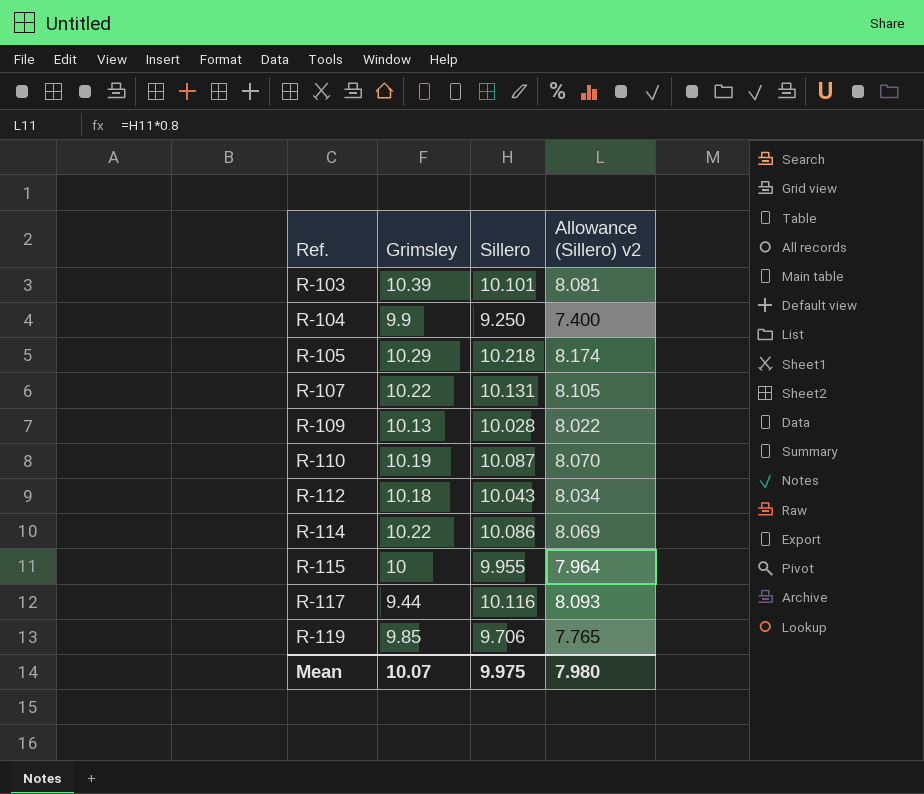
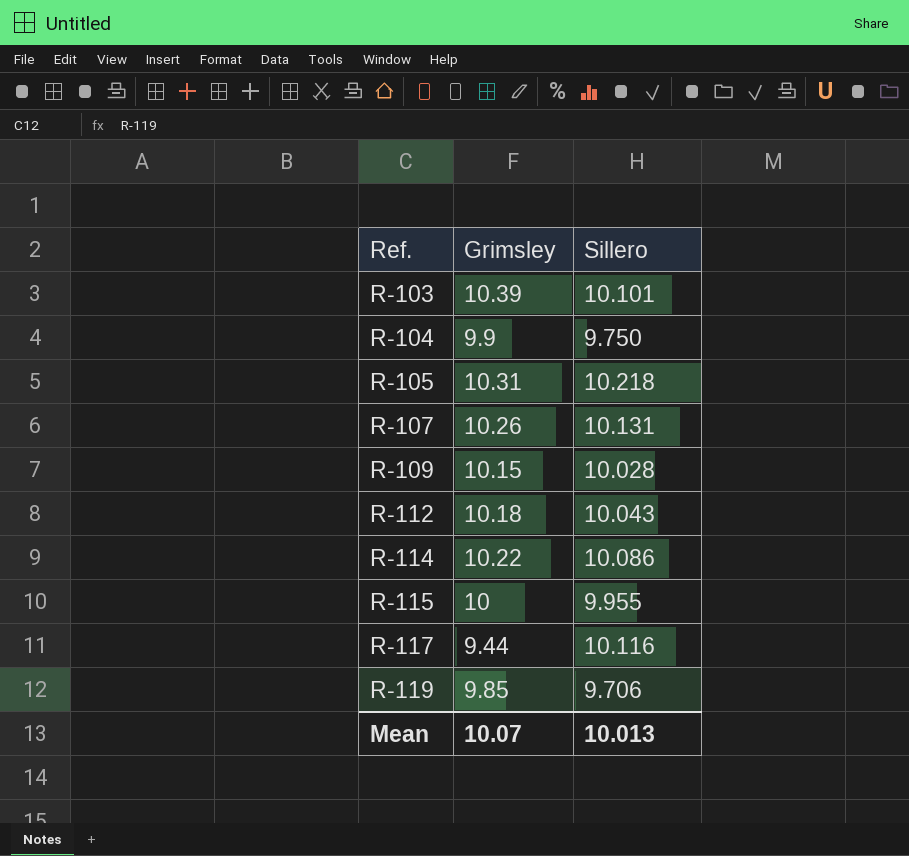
column Allowance (Sillero) v2 | formula: [Sillero] * 0.8 -> none
row R-110: 10.19 | 10.087 | 8.070 -> none
R-104 | Sillero: 9.250 -> 9.750
R-105 | Grimsley: 10.29 -> 10.31
R-107 | Grimsley: 10.22 -> 10.26
R-109 | Grimsley: 10.13 -> 10.15
Mean | Sillero: 9.975 -> 10.013

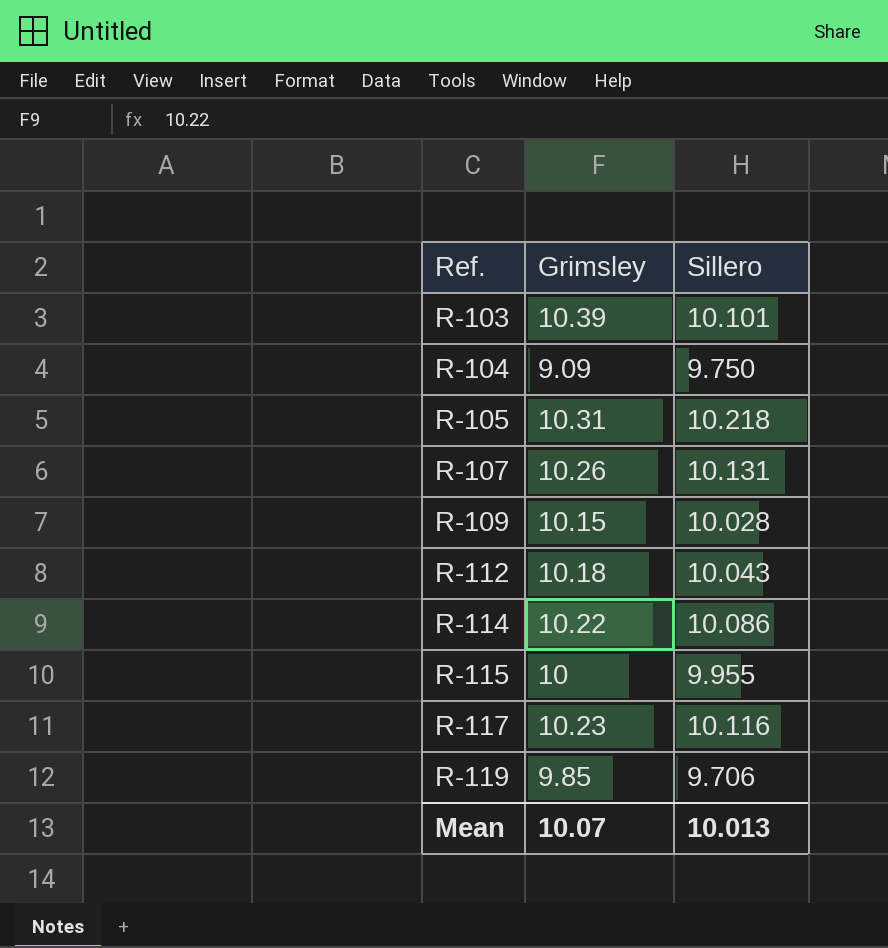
R-104 | Grimsley: 9.9 -> 9.09
R-117 | Grimsley: 9.44 -> 10.23

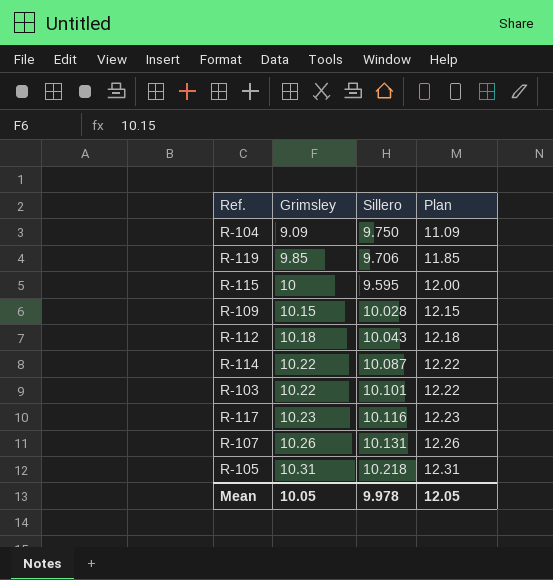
row order: Ref. ascending -> Grimsley ascending
column Plan | formula: none -> [Grimsley] + 2
R-115 | Sillero: 9.955 -> 9.595
R-114 | Sillero: 10.086 -> 10.087
R-103 | Grimsley: 10.39 -> 10.22
Mean | Grimsley: 10.07 -> 10.05
Mean | Sillero: 10.013 -> 9.978

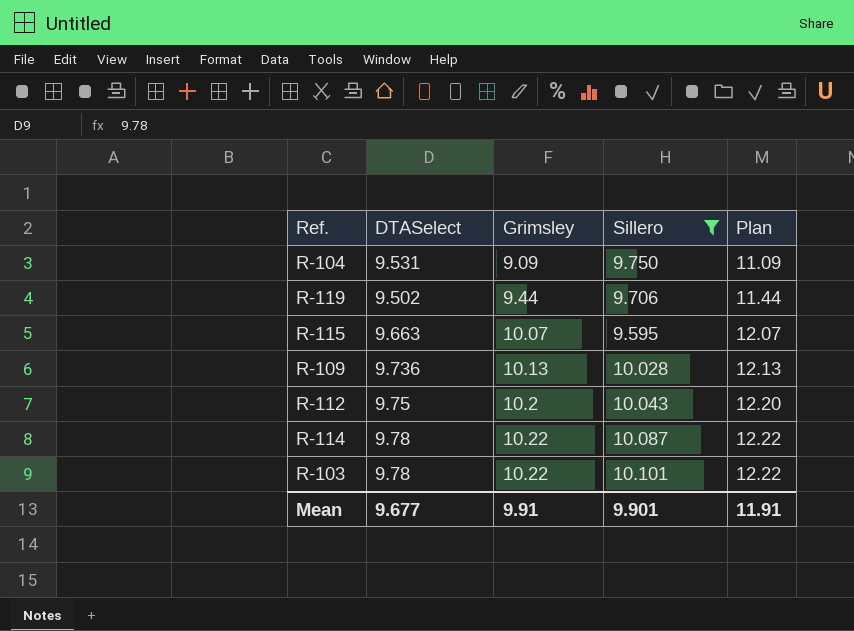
filter: none -> Sillero <= 10.101
column DTASelect | position: none -> 2
R-119 | Grimsley: 9.85 -> 9.44
R-119 | Plan: 11.85 -> 11.44
R-115 | Grimsley: 10 -> 10.07
R-115 | Plan: 12.00 -> 12.07
R-109 | Grimsley: 10.15 -> 10.13
R-109 | Plan: 12.15 -> 12.13
R-112 | Grimsley: 10.18 -> 10.2
R-112 | Plan: 12.18 -> 12.20
Mean | Grimsley: 10.05 -> 9.91
Mean | Sillero: 9.978 -> 9.901
Mean | Plan: 12.05 -> 11.91

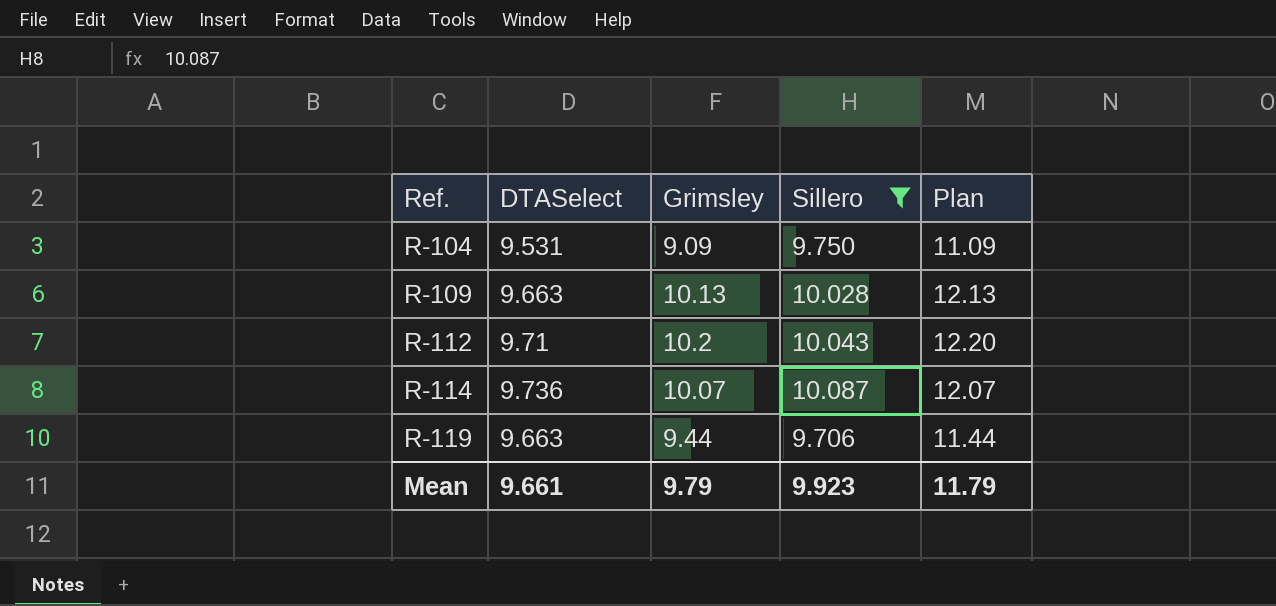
row order: Grimsley ascending -> Ref. ascending
row R-115: 9.663 | 10.07 | 9.595 | 12.07 -> none
row R-103: 9.78 | 10.22 | 10.101 | 12.22 -> none
R-109 | DTASelect: 9.736 -> 9.663
R-112 | DTASelect: 9.75 -> 9.71
R-114 | DTASelect: 9.78 -> 9.736
R-114 | Grimsley: 10.22 -> 10.07
R-114 | Plan: 12.22 -> 12.07
R-119 | DTASelect: 9.502 -> 9.663
Mean | DTASelect: 9.677 -> 9.661
Mean | Grimsley: 9.91 -> 9.79
Mean | Sillero: 9.901 -> 9.923
Mean | Plan: 11.91 -> 11.79

